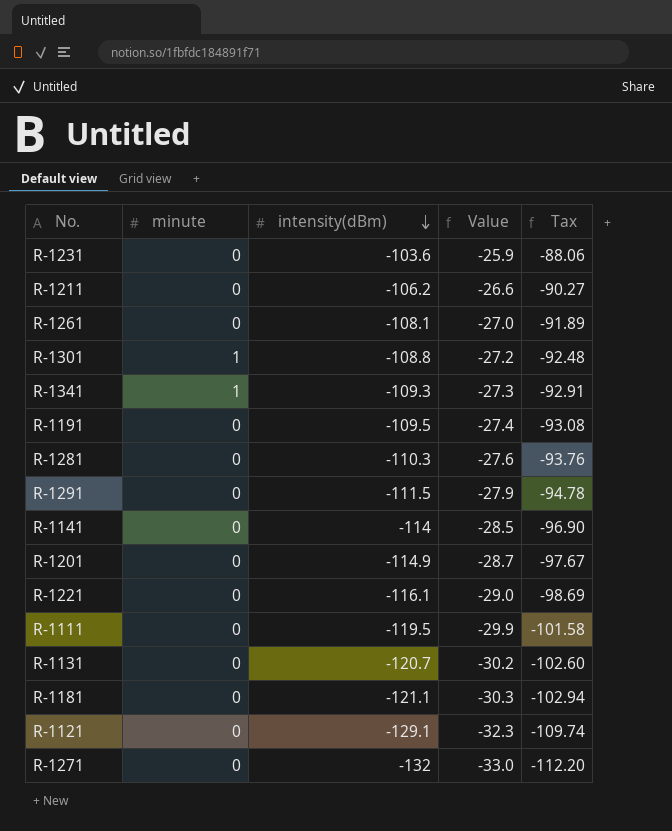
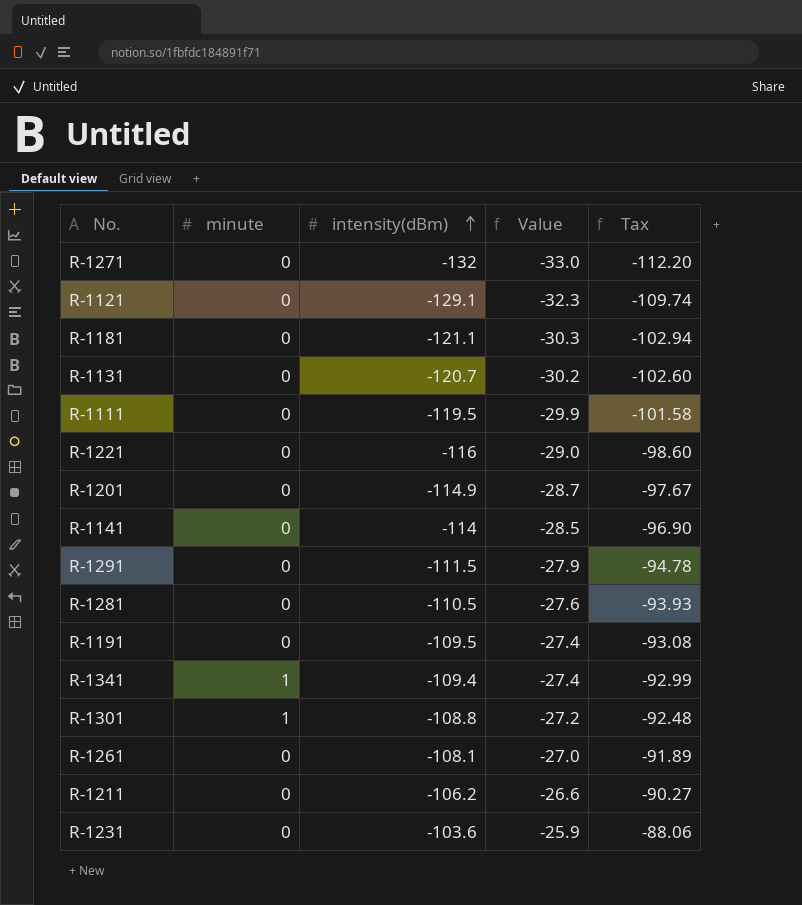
row order: intensity(dBm) descending -> intensity(dBm) ascending
R-1221 | intensity(dBm): -116.1 -> -116
R-1221 | Tax: -98.69 -> -98.60
R-1281 | intensity(dBm): -110.3 -> -110.5
R-1281 | Tax: -93.76 -> -93.93
R-1341 | intensity(dBm): -109.3 -> -109.4
R-1341 | Value: -27.3 -> -27.4
R-1341 | Tax: -92.91 -> -92.99

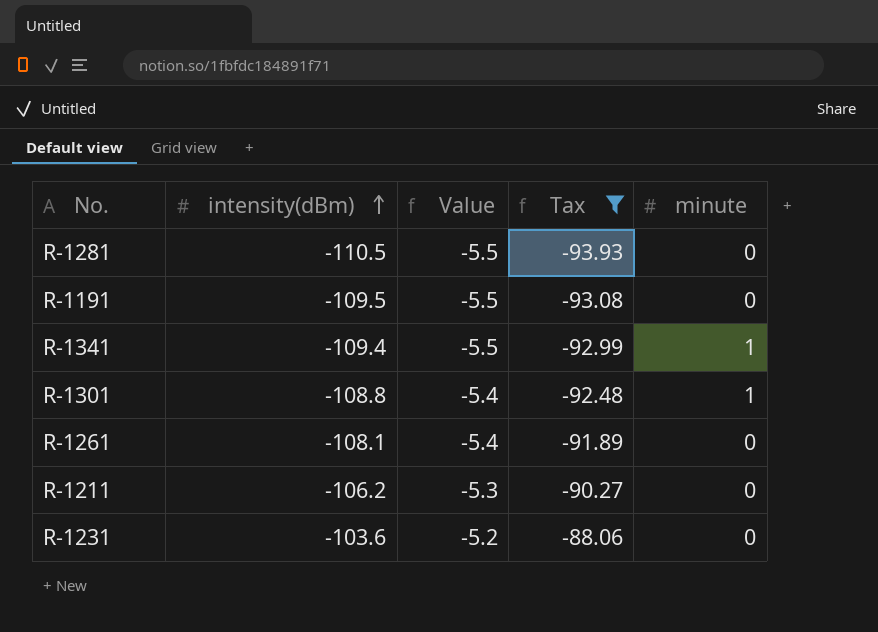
filter: none -> Tax >= -93.93
column Value | formula: [intensity(dBm)] * 0.25 -> [intensity(dBm)] * 0.05
column minute | position: 2 -> 5

